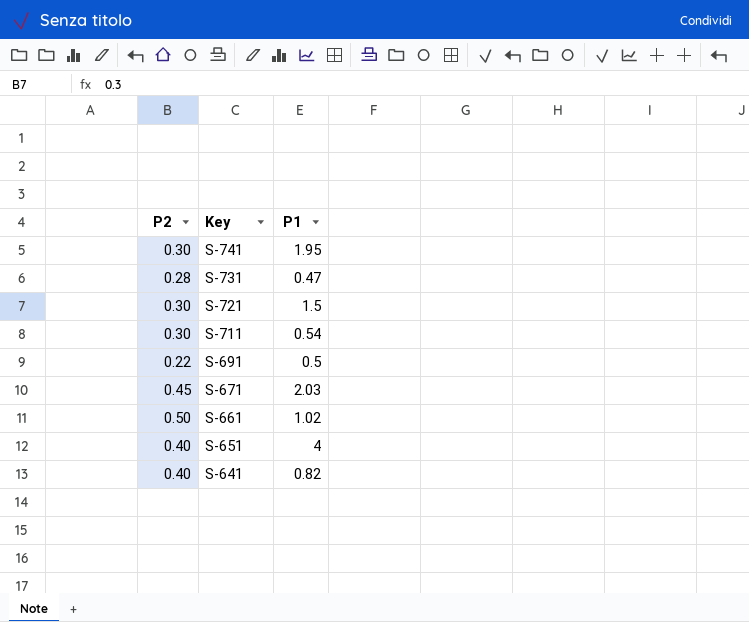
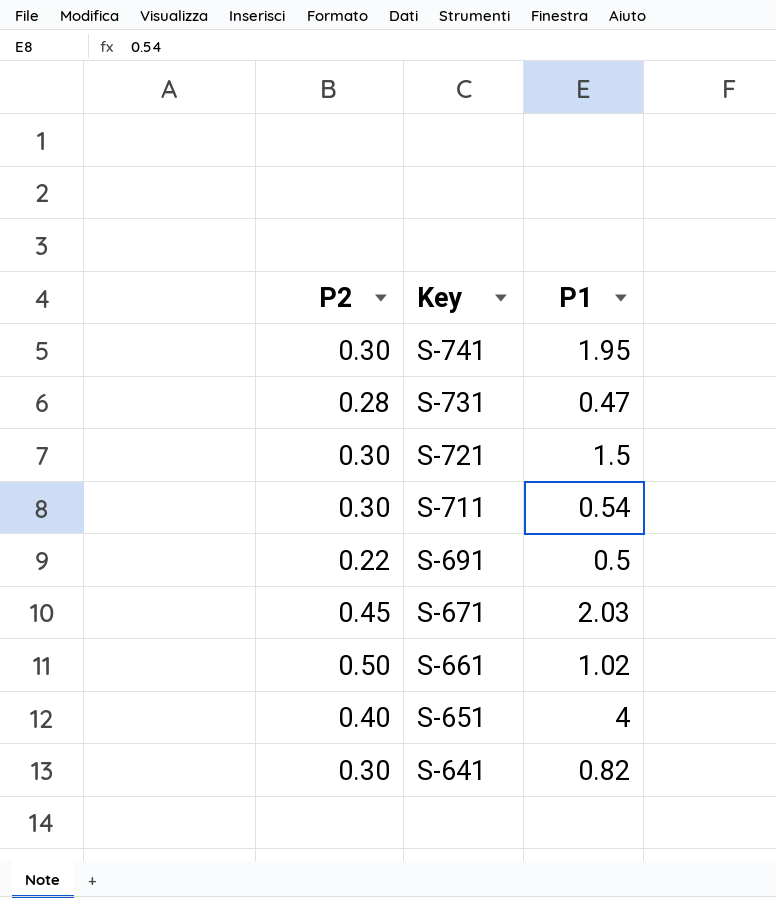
S-641 | P2: 0.40 -> 0.30

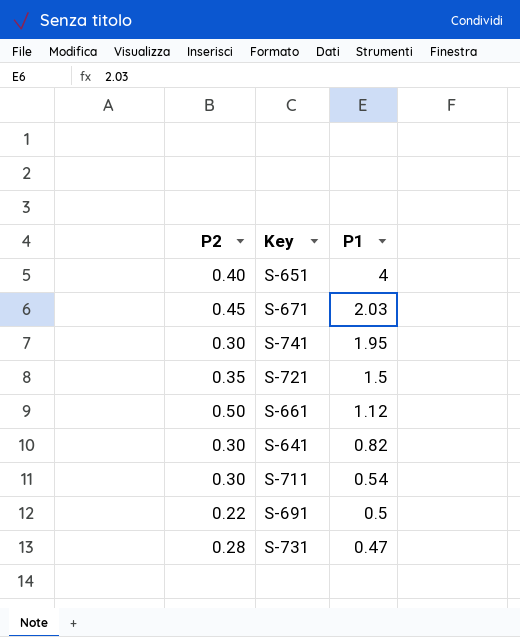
row order: Key descending -> P1 descending
S-721 | P2: 0.30 -> 0.35
S-661 | P1: 1.02 -> 1.12

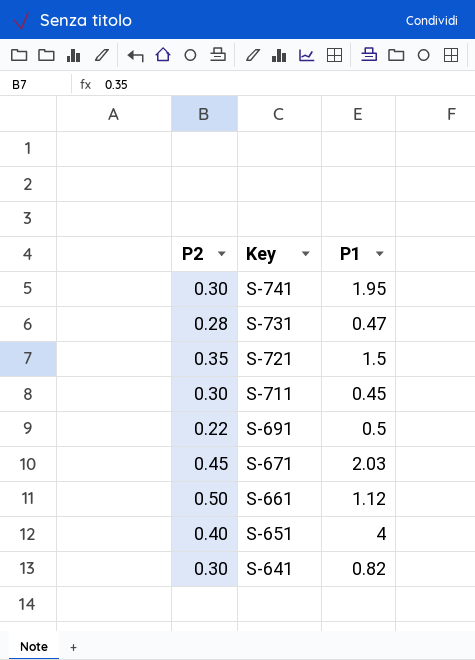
row order: P1 descending -> Key descending
S-711 | P1: 0.54 -> 0.45

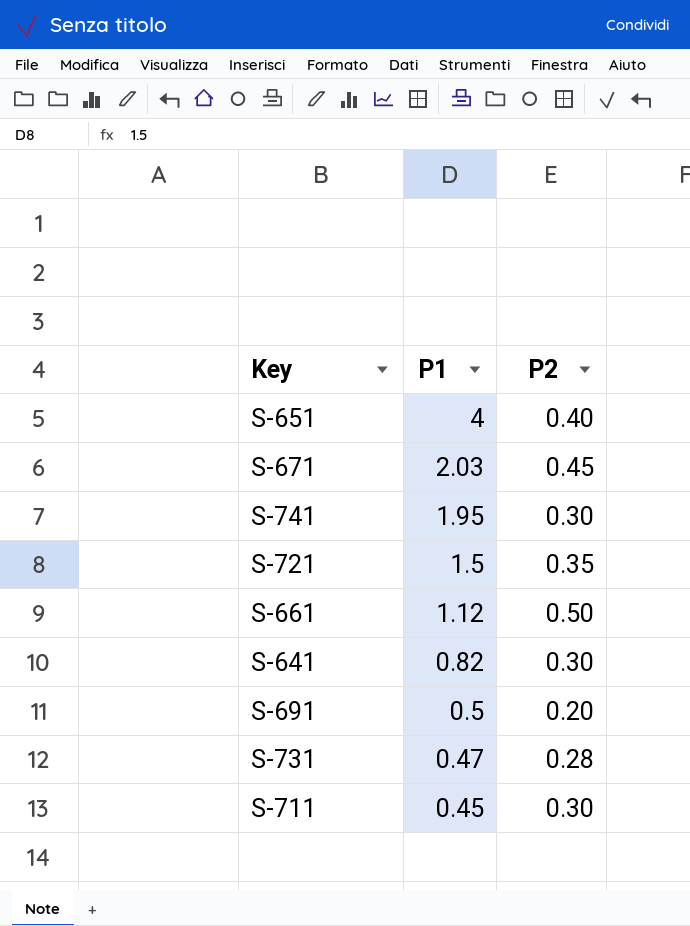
row order: Key descending -> P1 descending
column P2 | position: 1 -> 3
S-691 | P2: 0.22 -> 0.20

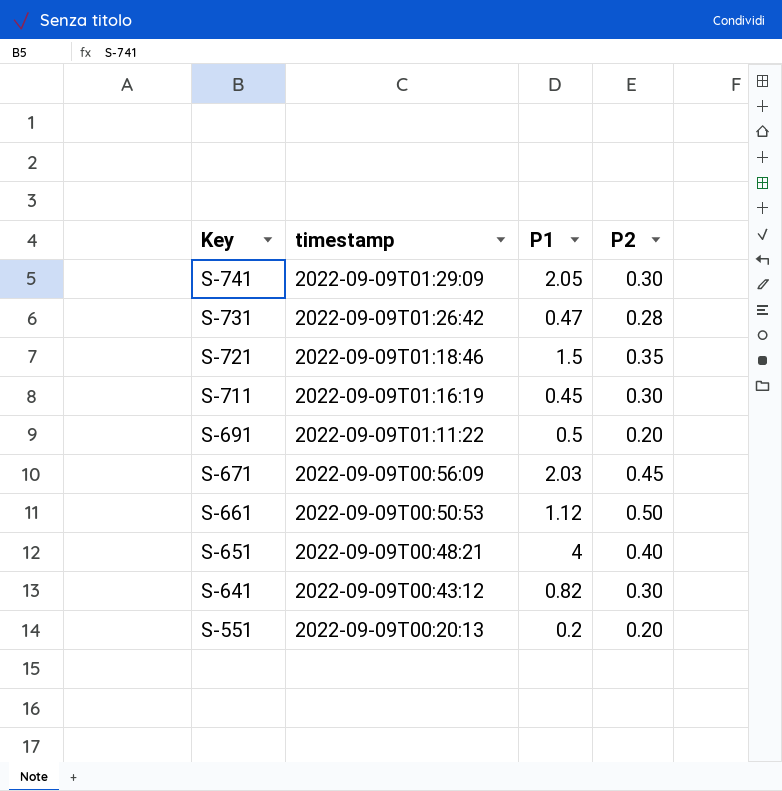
row order: P1 descending -> Key descending
column timestamp | position: none -> 2
S-741 | P1: 1.95 -> 2.05
row S-551: none -> 2022-09-09T00:20:13 | 0.2 | 0.20

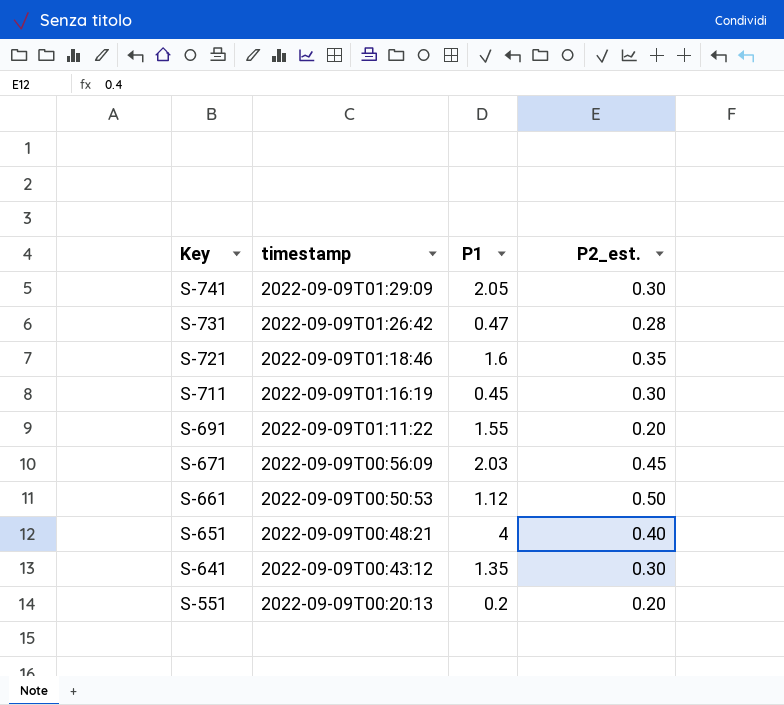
column name: P2 -> P2_est.
S-721 | P1: 1.5 -> 1.6
S-691 | P1: 0.5 -> 1.55
S-641 | P1: 0.82 -> 1.35

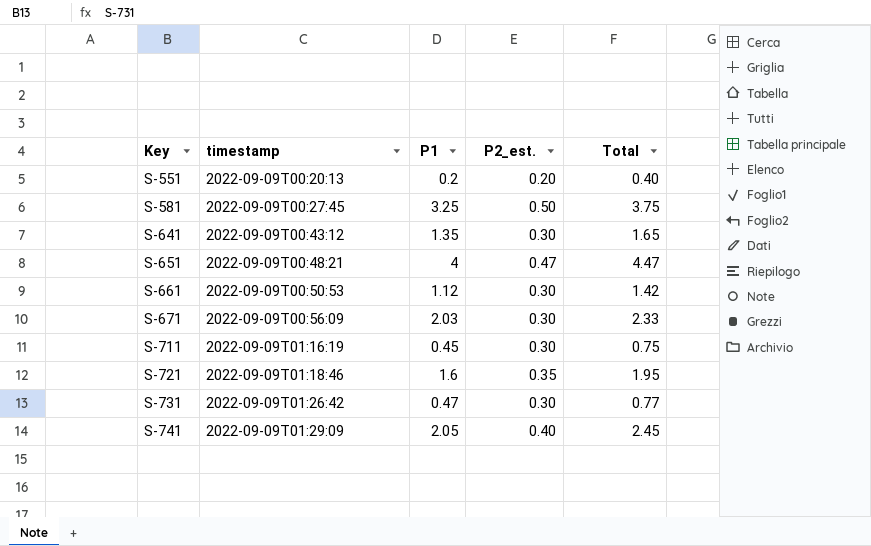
row order: Key descending -> Key ascending
column Total | formula: none -> [P1] + [P2_est.]
row S-691: 2022-09-09T01:11:22 | 1.55 | 0.20 -> none
row S-581: none -> 2022-09-09T00:27:45 | 3.25 | 0.50 | 3.75
S-651 | P2_est.: 0.40 -> 0.47
S-661 | P2_est.: 0.50 -> 0.30
S-671 | P2_est.: 0.45 -> 0.30
S-731 | P2_est.: 0.28 -> 0.30
S-741 | P2_est.: 0.30 -> 0.40

